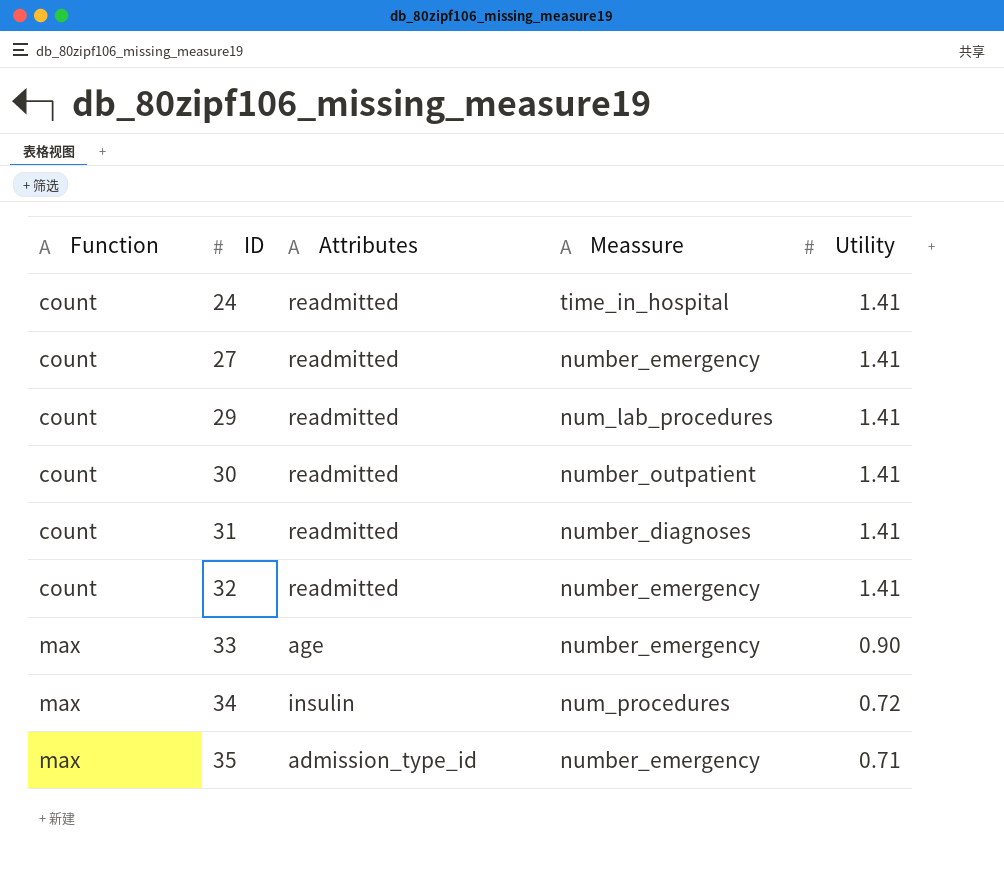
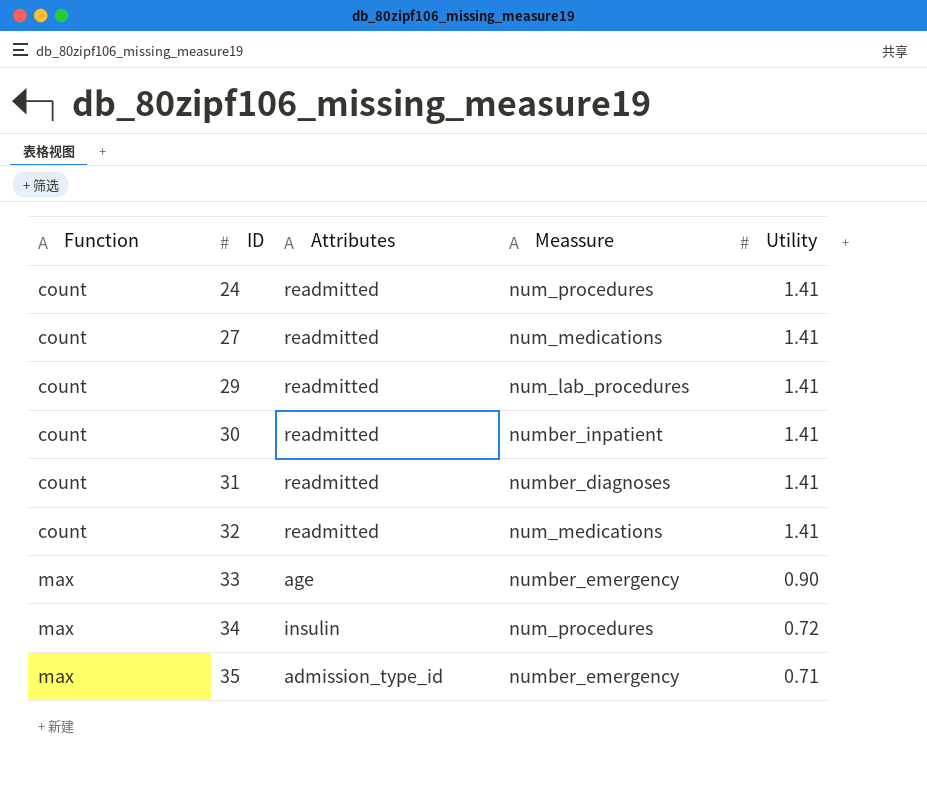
24 | Meassure: time_in_hospital -> num_procedures
27 | Meassure: number_emergency -> num_medications
30 | Meassure: number_outpatient -> number_inpatient
32 | Meassure: number_emergency -> num_medications

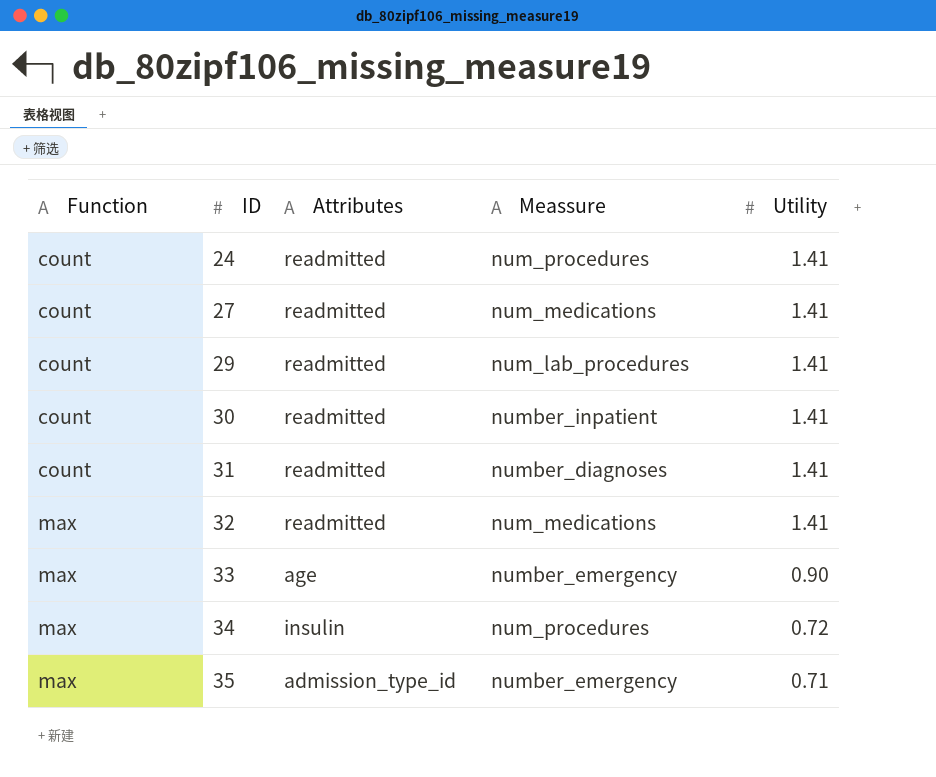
32 | Function: count -> max

